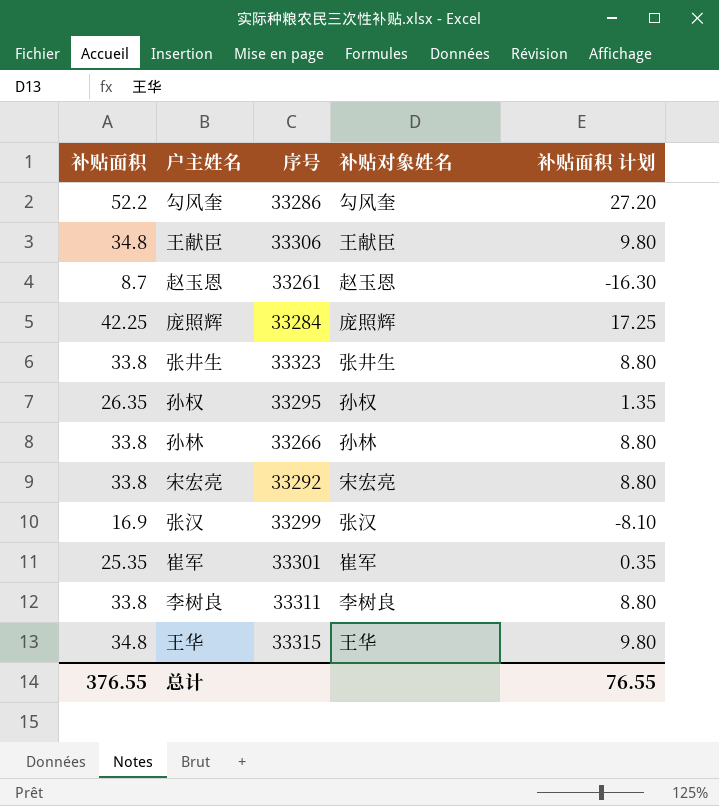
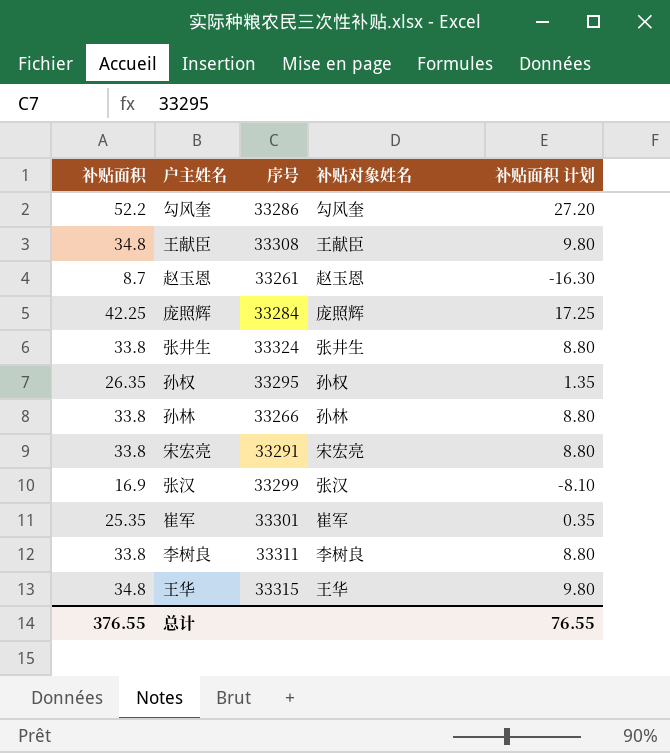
王献臣 | 序号: 33306 -> 33308
张井生 | 序号: 33323 -> 33324
宋宏亮 | 序号: 33292 -> 33291

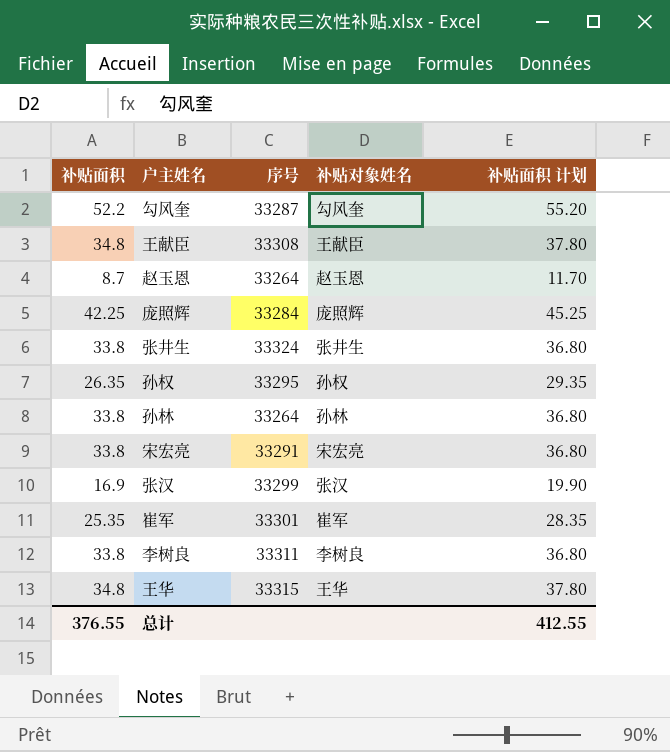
column 补贴面积 计划 | formula: [补贴面积] - 25 -> [补贴面积] + 3
勾风奎 | 序号: 33286 -> 33287
赵玉恩 | 序号: 33261 -> 33264
孙林 | 序号: 33266 -> 33264
总计 | 补贴面积 计划: 76.55 -> 412.55

